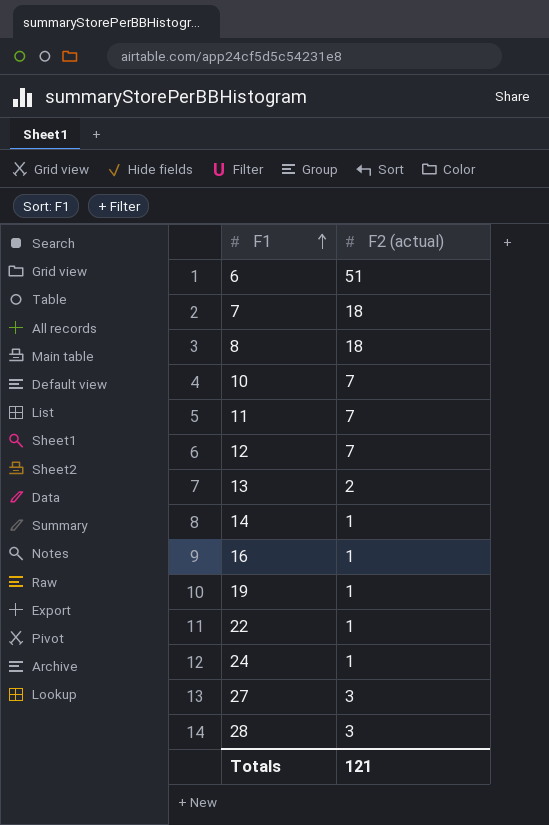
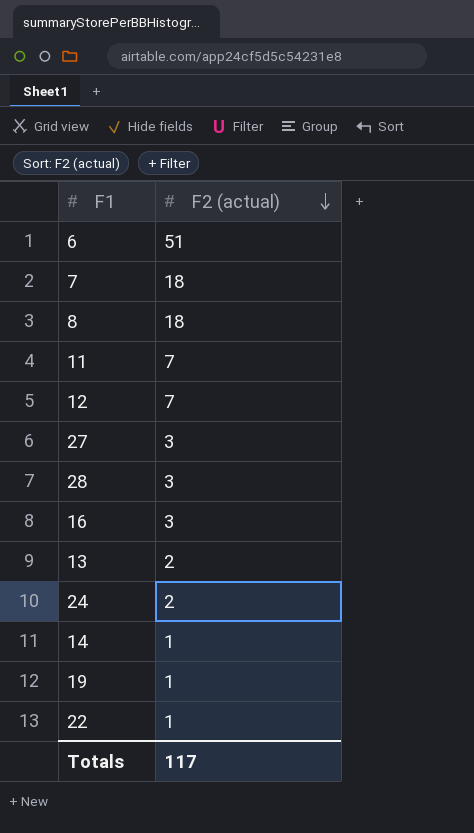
row order: F1 ascending -> F2 (actual) descending
row 10: 7 -> none
16 | F2 (actual): 1 -> 3
24 | F2 (actual): 1 -> 2
Totals | F2 (actual): 121 -> 117

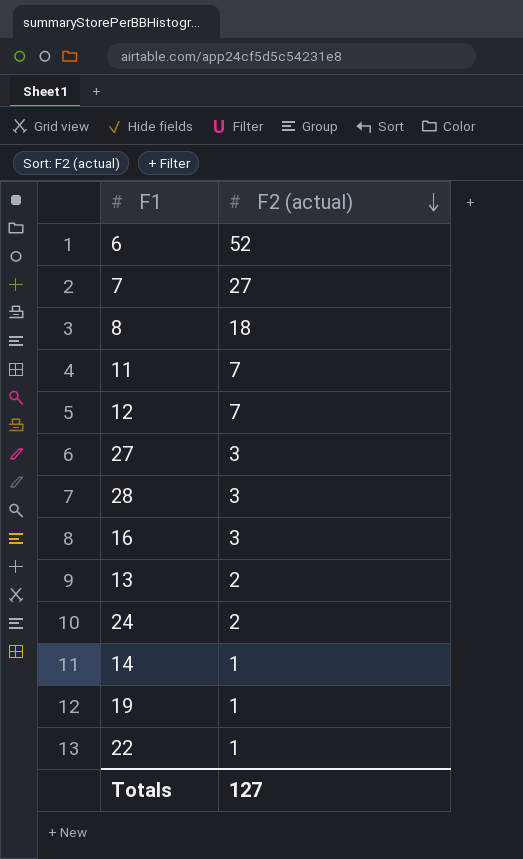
6 | F2 (actual): 51 -> 52
7 | F2 (actual): 18 -> 27
Totals | F2 (actual): 117 -> 127

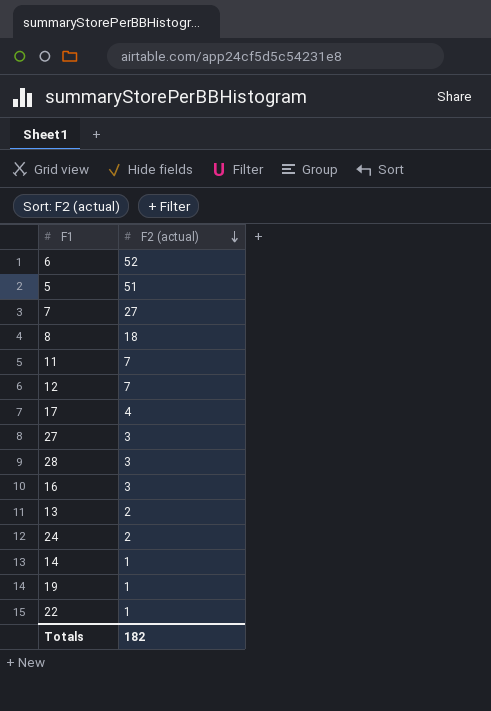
row 5: none -> 51
row 17: none -> 4
Totals | F2 (actual): 127 -> 182

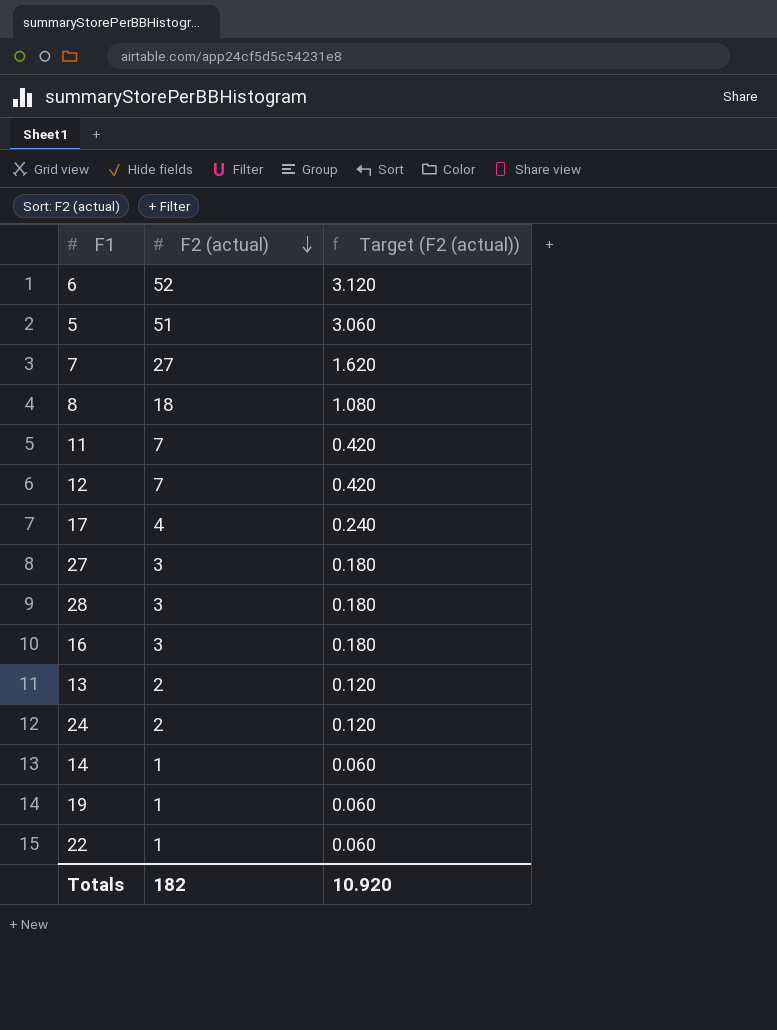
column Target (F2 (actual)) | formula: none -> [F2 (actual)] * 0.06

